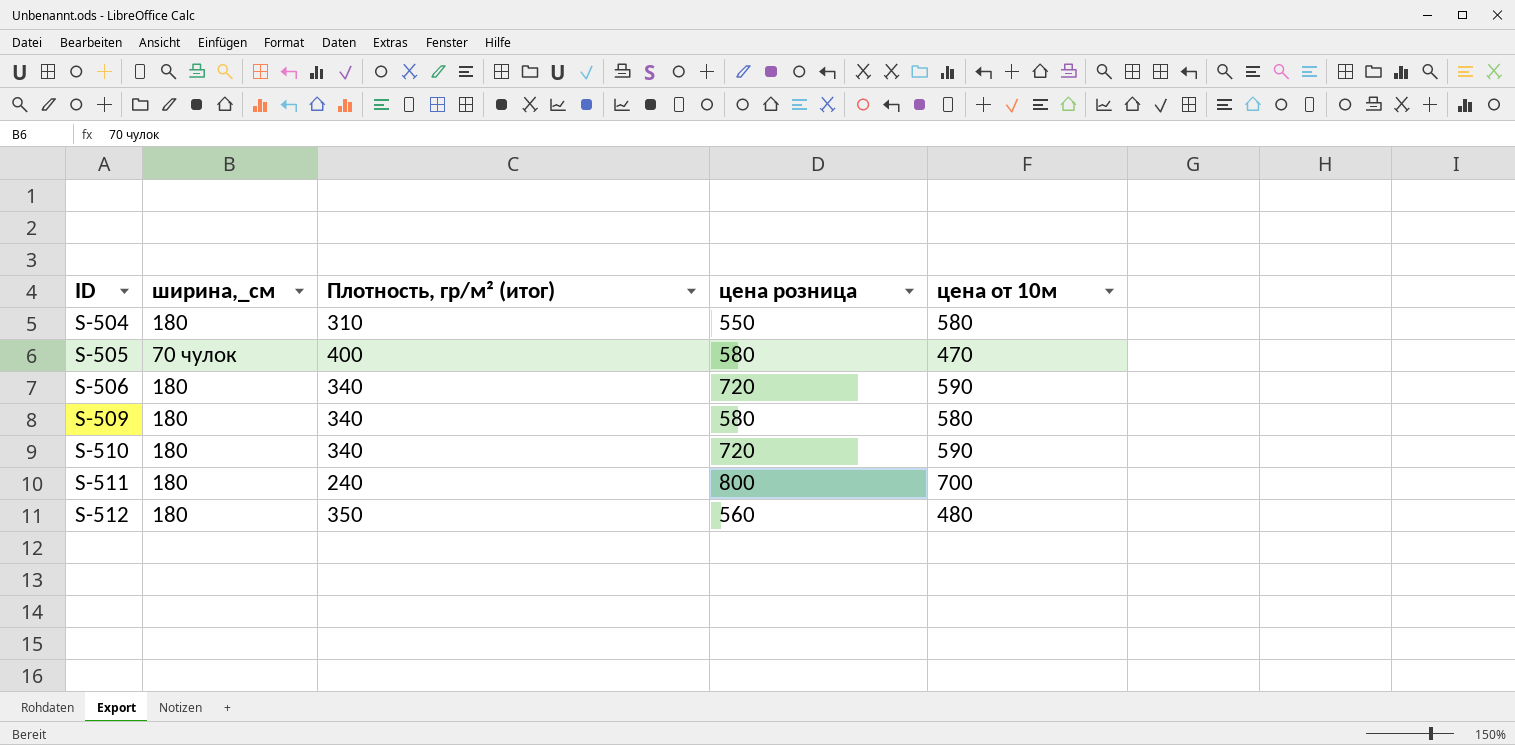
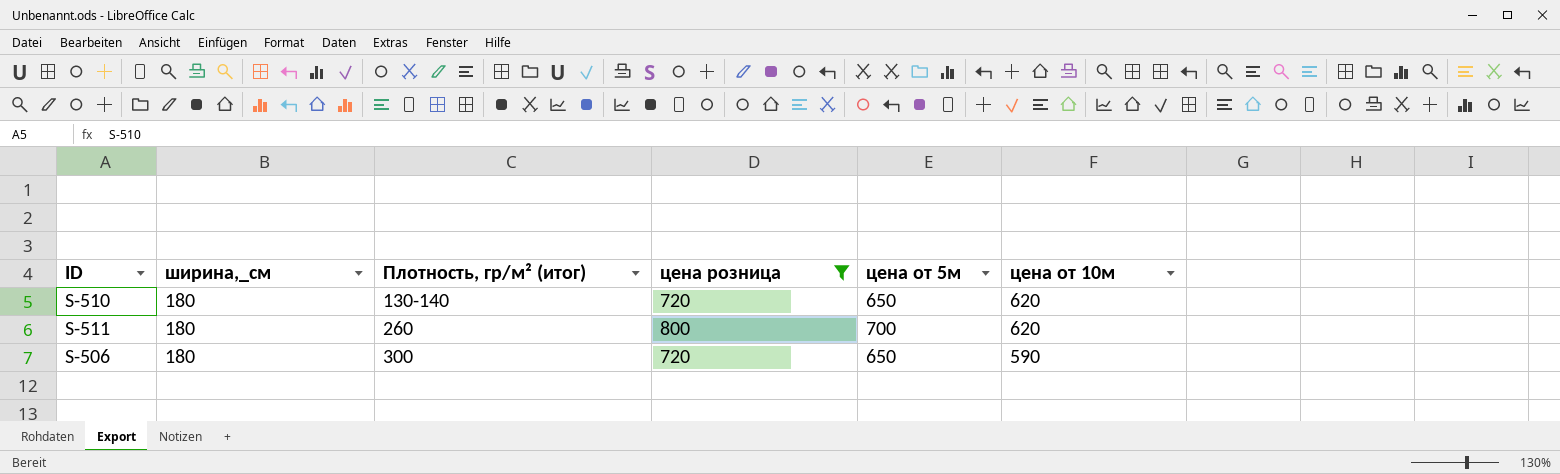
filter: none -> цена розница >= 720
row order: ID ascending -> Плотность, гр/м² (итог) ascending
column цена от 5м | position: none -> 5
S-510 | Плотность, гр/м² (итог): 340 -> 130-140
S-510 | цена от 10м: 590 -> 620
S-511 | Плотность, гр/м² (итог): 240 -> 260
S-511 | цена от 10м: 700 -> 620
S-506 | Плотность, гр/м² (итог): 340 -> 300

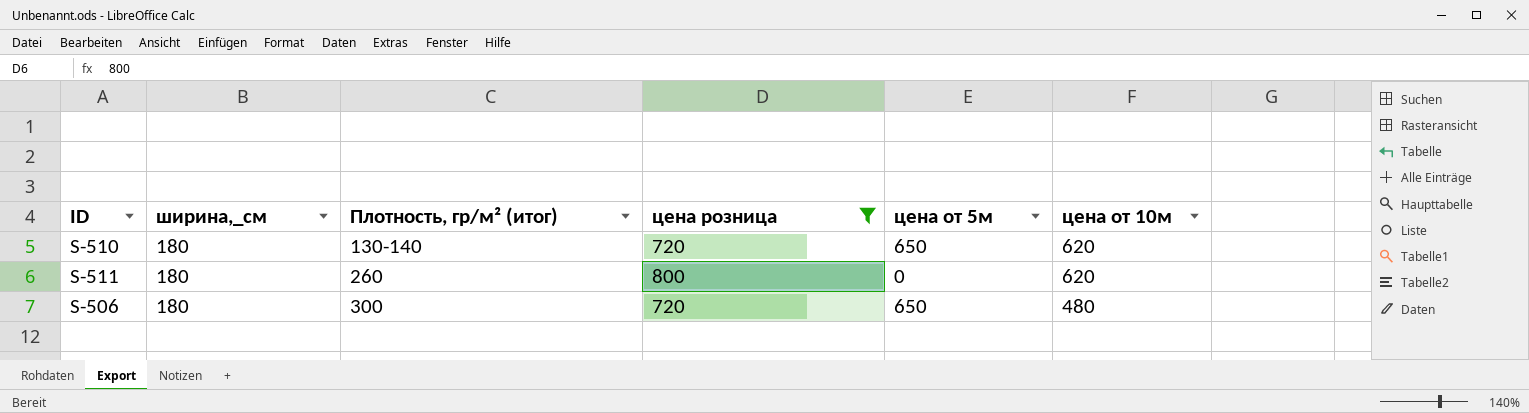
S-511 | цена от 5м: 700 -> 0
S-506 | цена от 10м: 590 -> 480

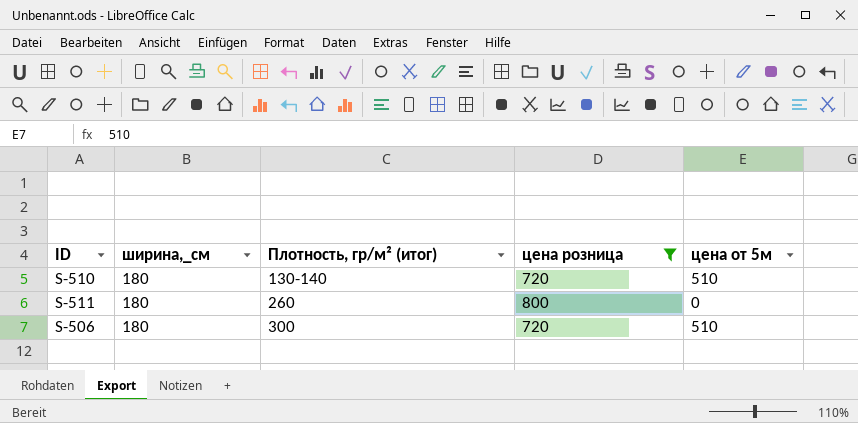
column цена от 10м | position: 6 -> none
S-510 | цена от 5м: 650 -> 510
S-506 | цена от 5м: 650 -> 510

